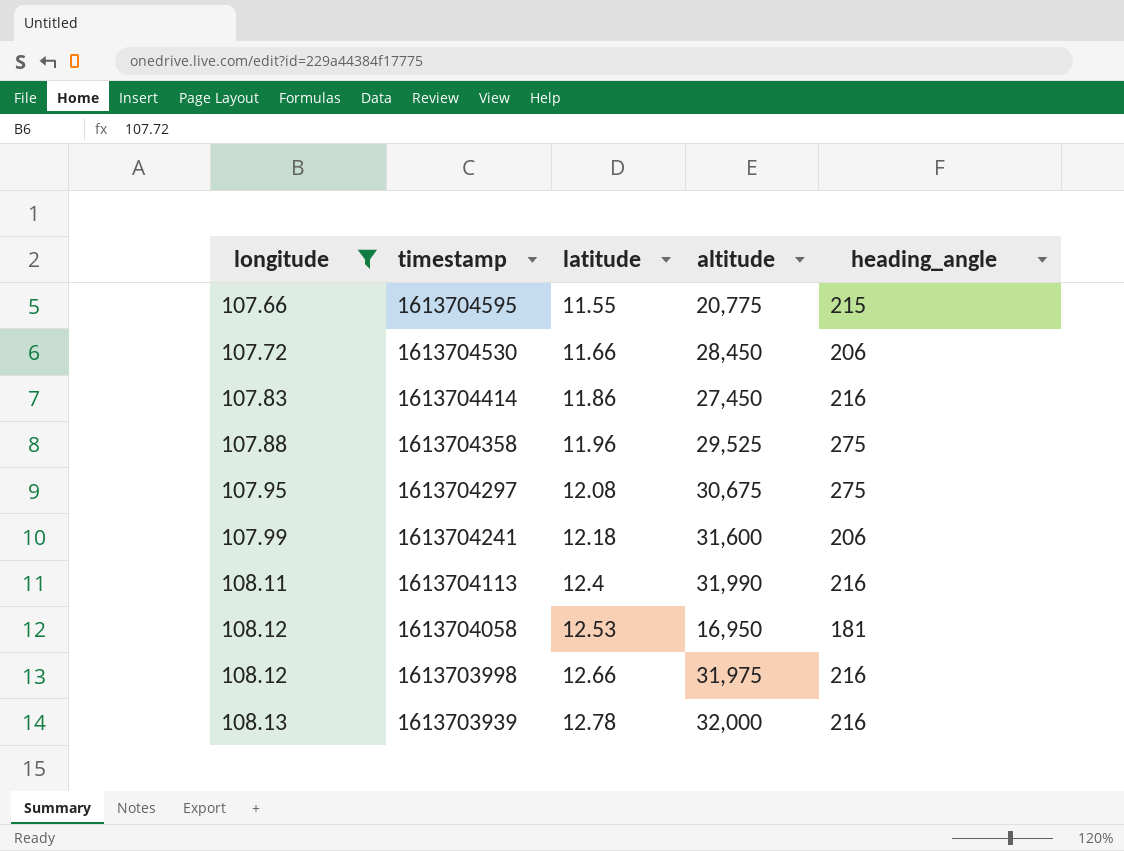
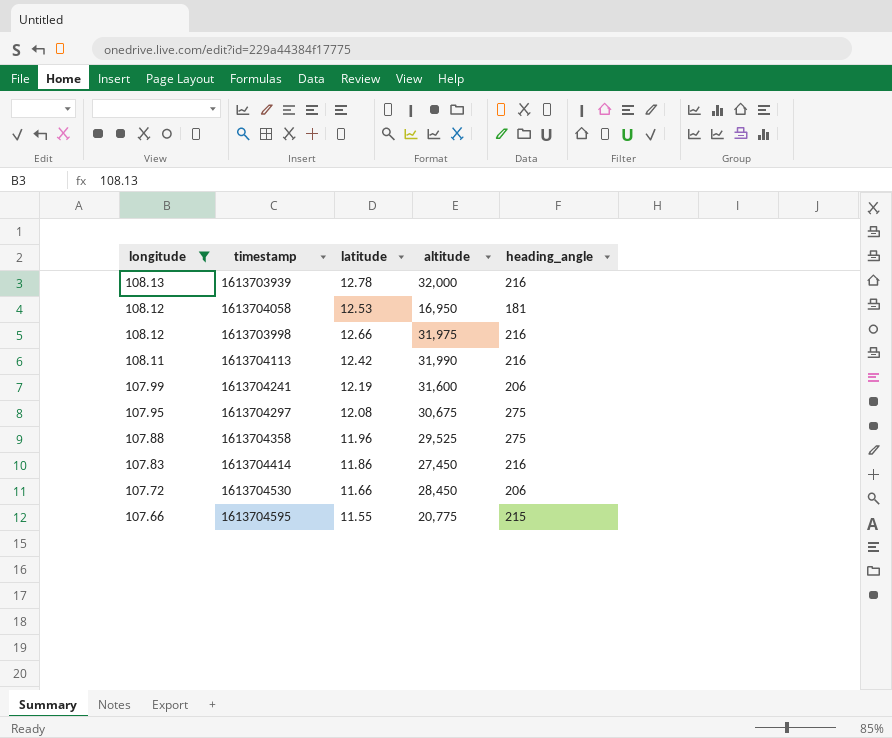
row order: longitude ascending -> longitude descending
1613704113 | latitude: 12.4 -> 12.42
1613704241 | latitude: 12.18 -> 12.19

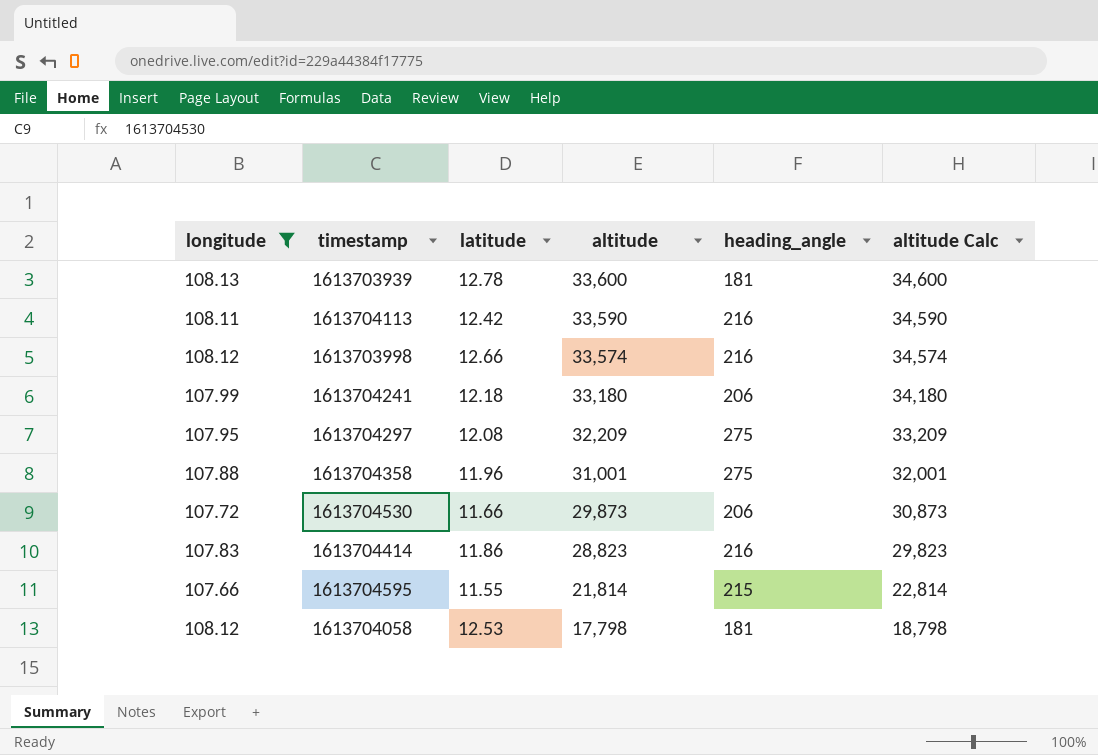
row order: longitude descending -> altitude descending
column altitude Calc | formula: none -> [altitude] + 1000
1613703939 | altitude: 32,000 -> 33,600
1613703939 | heading_angle: 216 -> 181
1613704113 | altitude: 31,990 -> 33,590
1613703998 | altitude: 31,975 -> 33,574
1613704241 | latitude: 12.19 -> 12.18
1613704241 | altitude: 31,600 -> 33,180
1613704297 | altitude: 30,675 -> 32,209
1613704358 | altitude: 29,525 -> 31,001
1613704530 | altitude: 28,450 -> 29,873
1613704414 | altitude: 27,450 -> 28,823
1613704595 | altitude: 20,775 -> 21,814
1613704058 | altitude: 16,950 -> 17,798

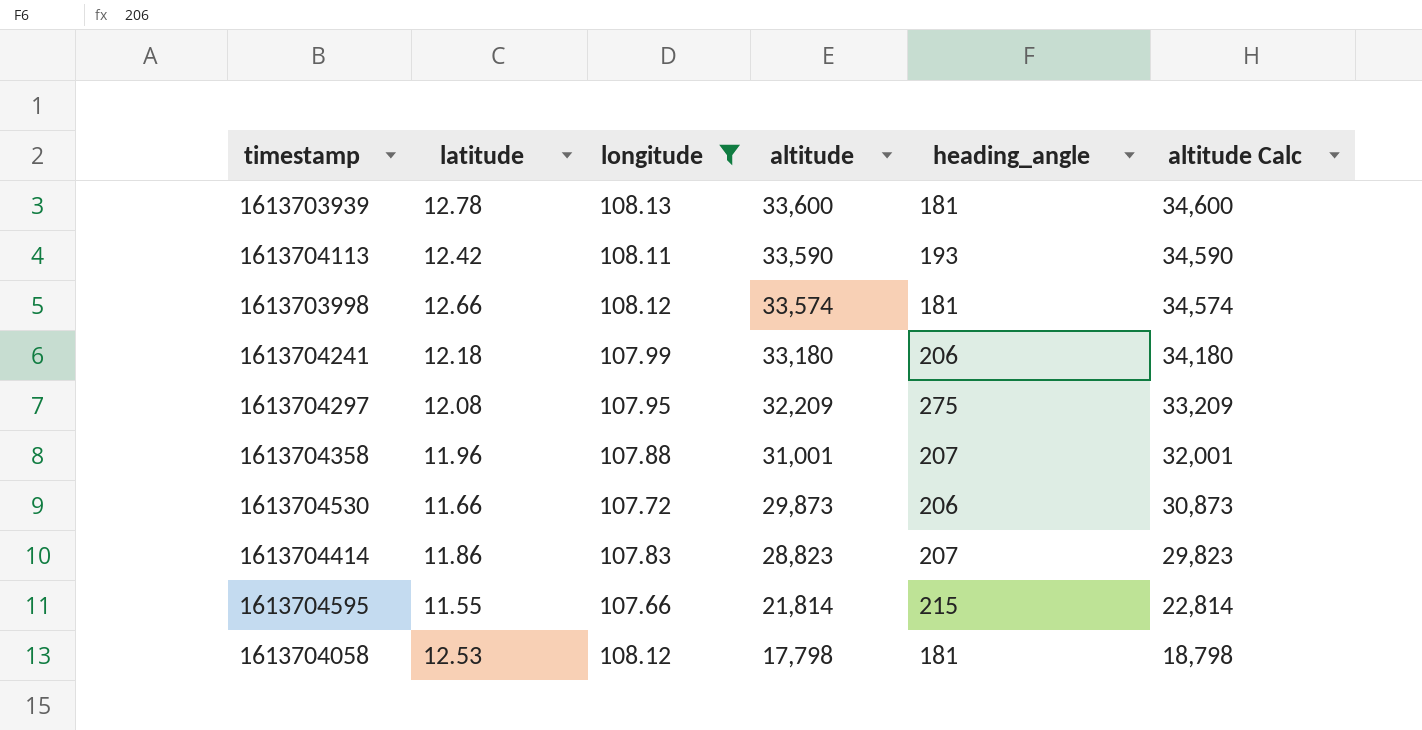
column longitude | position: 1 -> 3
1613704113 | heading_angle: 216 -> 193
1613703998 | heading_angle: 216 -> 181
1613704358 | heading_angle: 275 -> 207
1613704414 | heading_angle: 216 -> 207

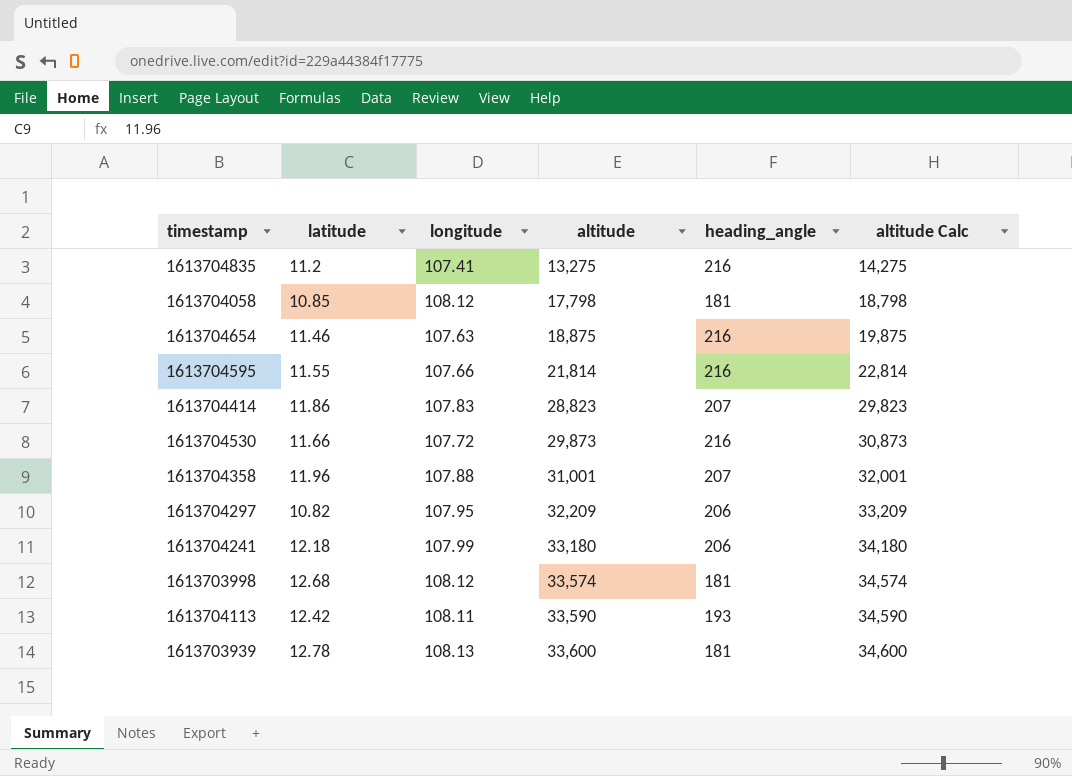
filter: longitude >= 107.66 -> none
row order: altitude descending -> altitude ascending
1613704058 | latitude: 12.53 -> 10.85
1613704595 | heading_angle: 215 -> 216
1613704530 | heading_angle: 206 -> 216
1613704297 | latitude: 12.08 -> 10.82
1613704297 | heading_angle: 275 -> 206
1613703998 | latitude: 12.66 -> 12.68

